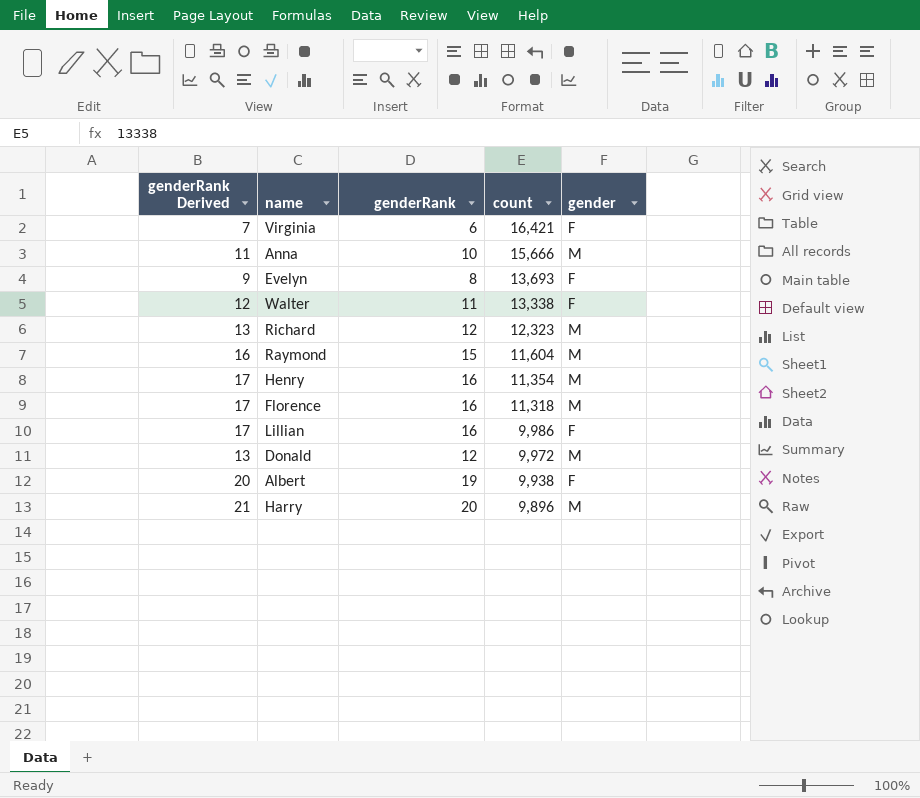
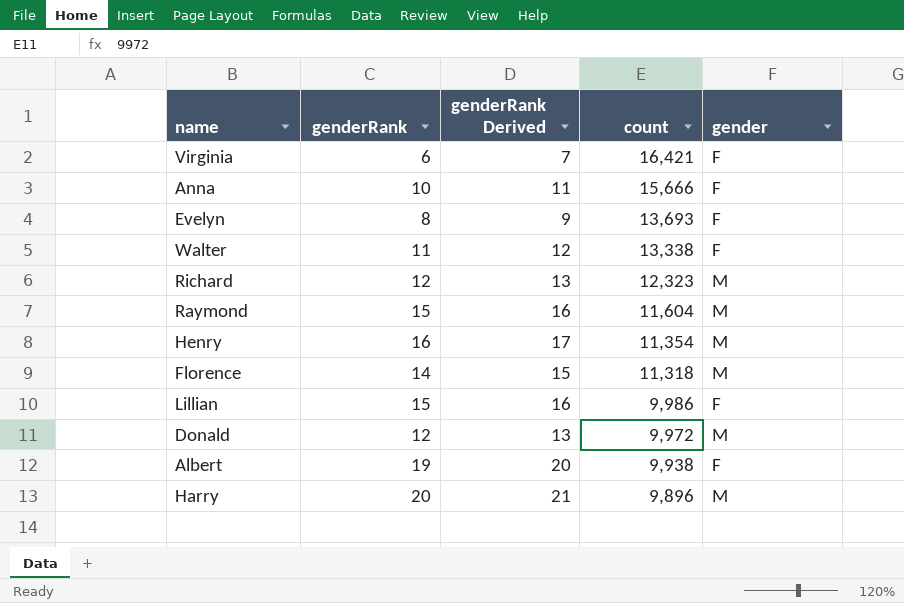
column genderRank Derived | position: 1 -> 3
Anna | gender: M -> F
Florence | genderRank: 16 -> 14
Florence | genderRank Derived: 17 -> 15
Lillian | genderRank: 16 -> 15
Lillian | genderRank Derived: 17 -> 16

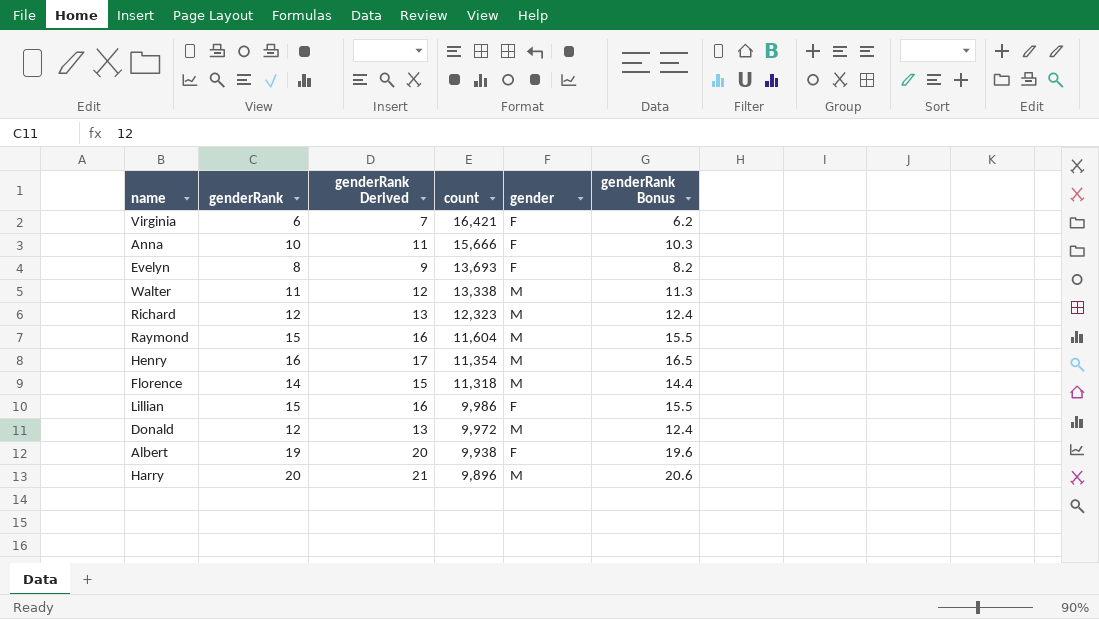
column genderRank Bonus | formula: none -> [genderRank] * 1.03
Walter | gender: F -> M

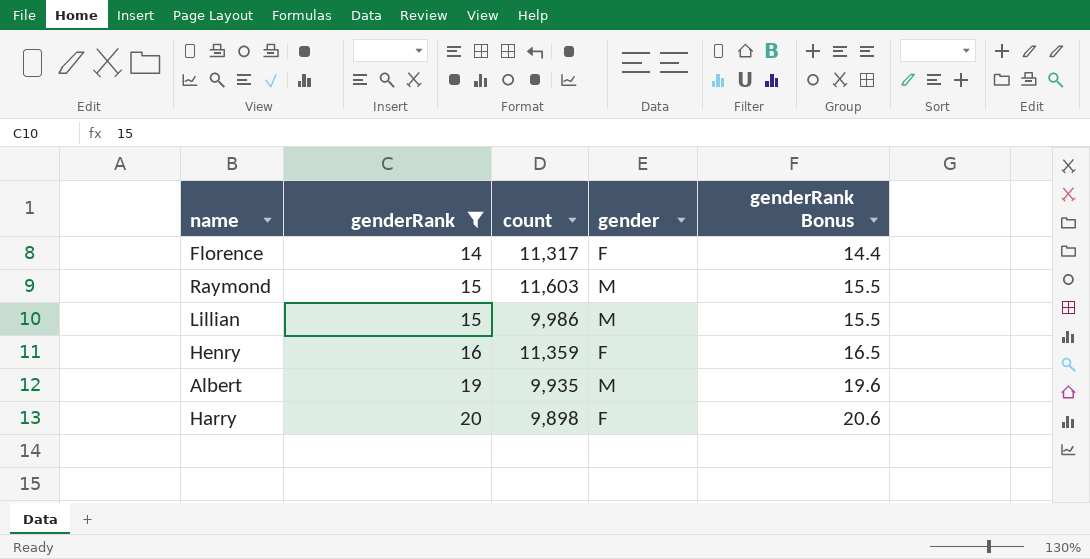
filter: none -> genderRank >= 14
row order: count descending -> genderRank ascending
column genderRank Derived | formula: [genderRank] + 1 -> none
Florence | count: 11,318 -> 11,317
Florence | gender: M -> F
Raymond | count: 11,604 -> 11,603
Lillian | gender: F -> M
Henry | count: 11,354 -> 11,359
Henry | gender: M -> F
Albert | count: 9,938 -> 9,935
Albert | gender: F -> M
Harry | count: 9,896 -> 9,898
Harry | gender: M -> F

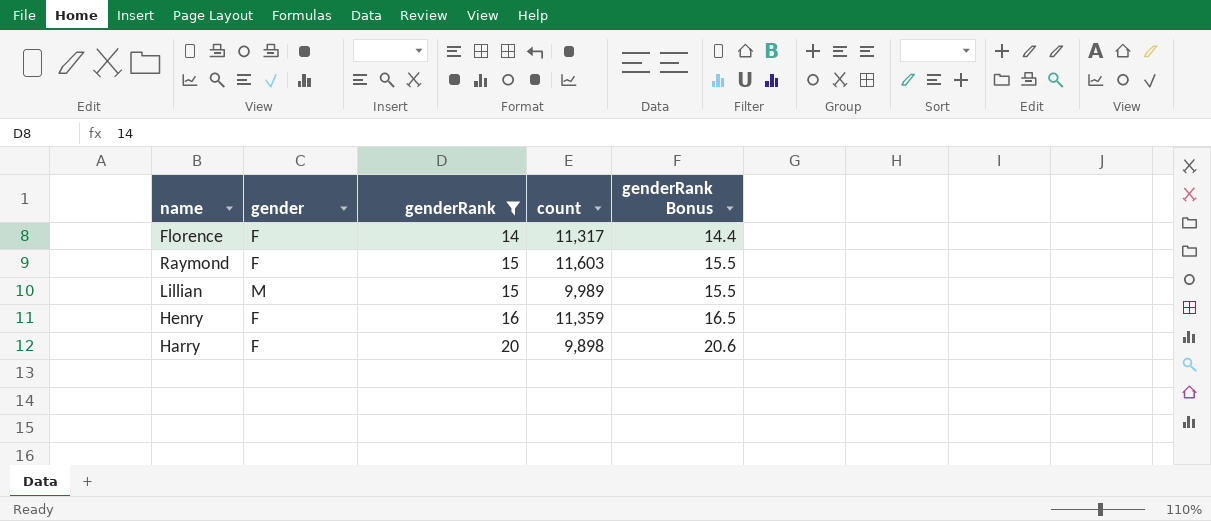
column gender | position: 4 -> 2
row Albert: 19 | 9,935 | M | 19.6 -> none
Raymond | gender: M -> F
Lillian | count: 9,986 -> 9,989

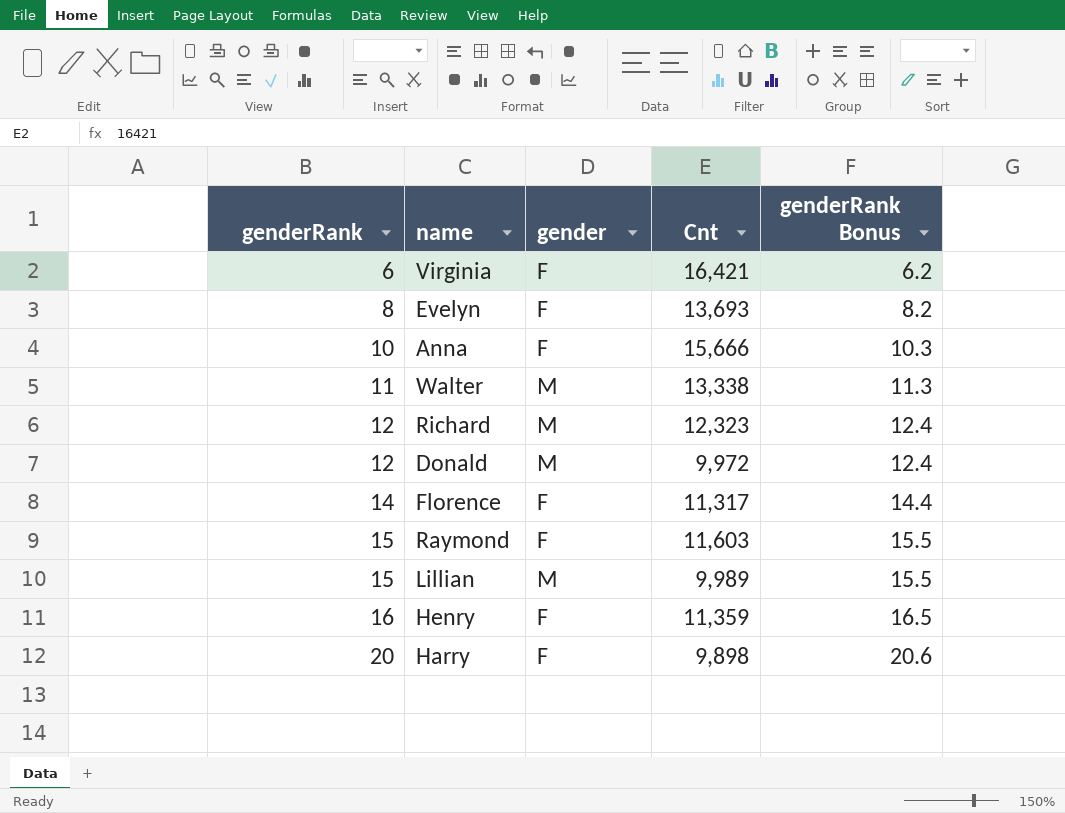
filter: genderRank >= 14 -> none
column genderRank | position: 3 -> 1
column name: count -> Cnt

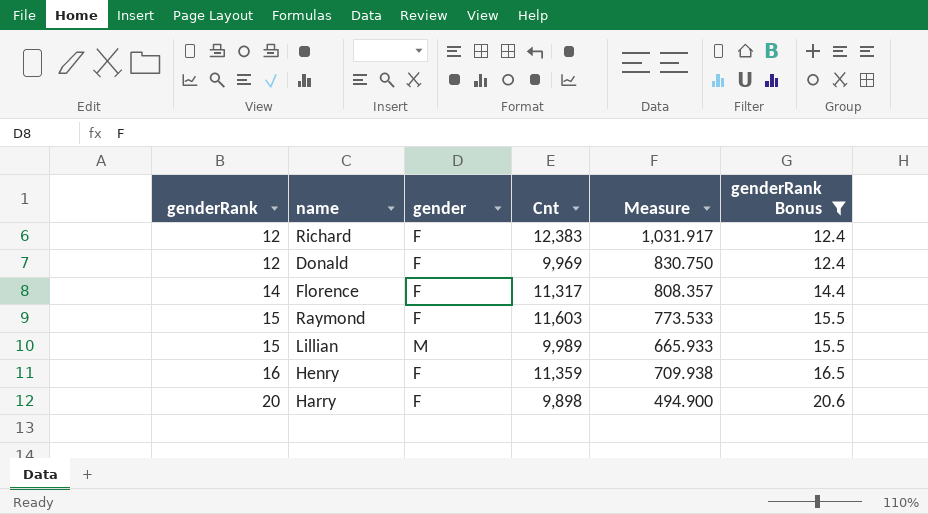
filter: none -> genderRank Bonus >= 12.4
column Measure | formula: none -> [Cnt] / [genderRank]
Richard | gender: M -> F
Richard | Cnt: 12,323 -> 12,383
Donald | gender: M -> F
Donald | Cnt: 9,972 -> 9,969

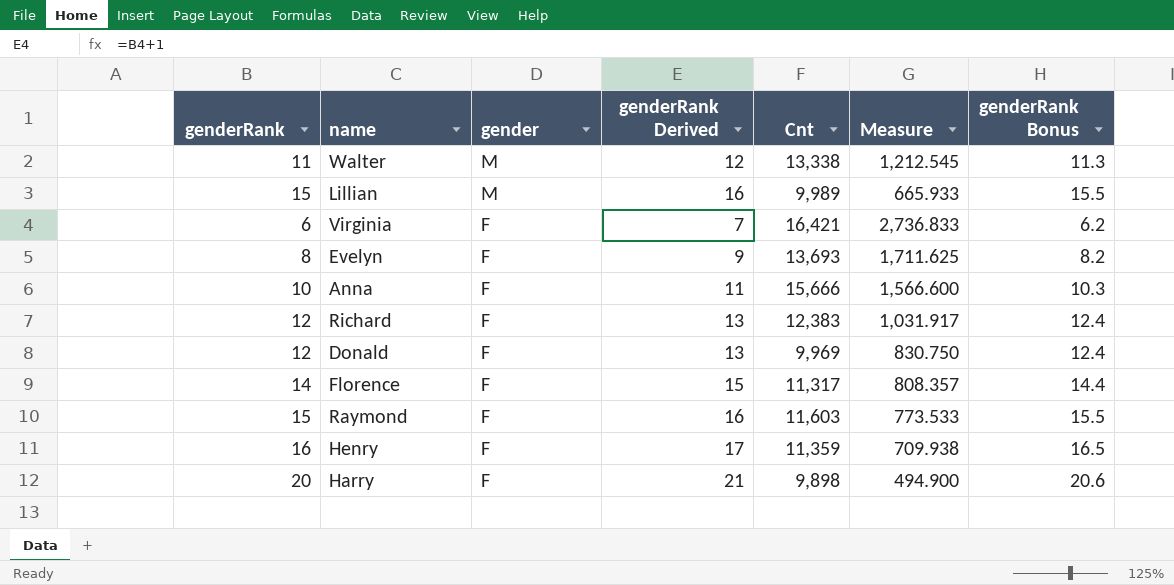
filter: genderRank Bonus >= 12.4 -> none
row order: genderRank ascending -> gender descending
column genderRank Derived | formula: none -> [genderRank] + 1

